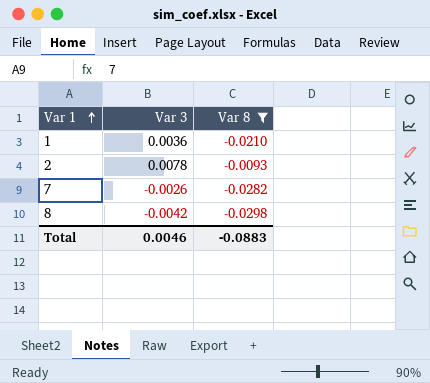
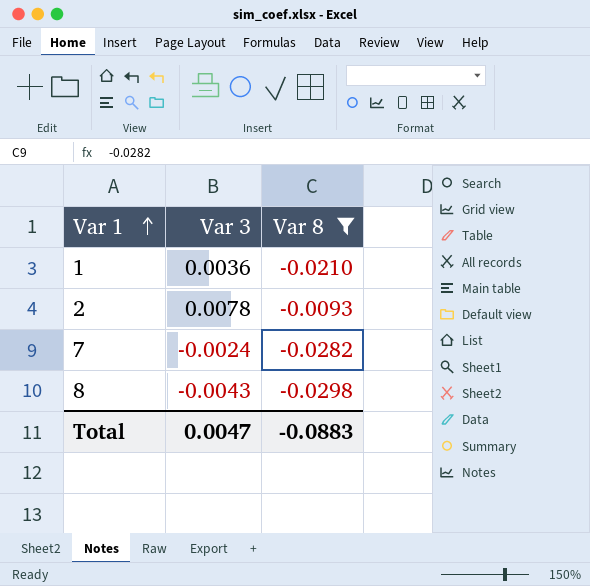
7 | Var 3: -0.0026 -> -0.0024
8 | Var 3: -0.0042 -> -0.0043
Total | Var 3: 0.0046 -> 0.0047

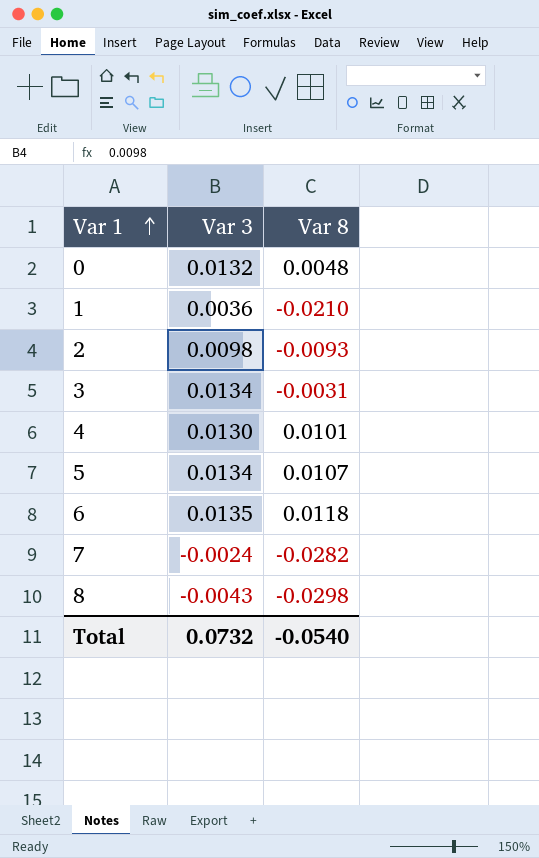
filter: Var 8 <= -0.0093 -> none
2 | Var 3: 0.0078 -> 0.0098
Total | Var 3: 0.0047 -> 0.0732
Total | Var 8: -0.0883 -> -0.0540

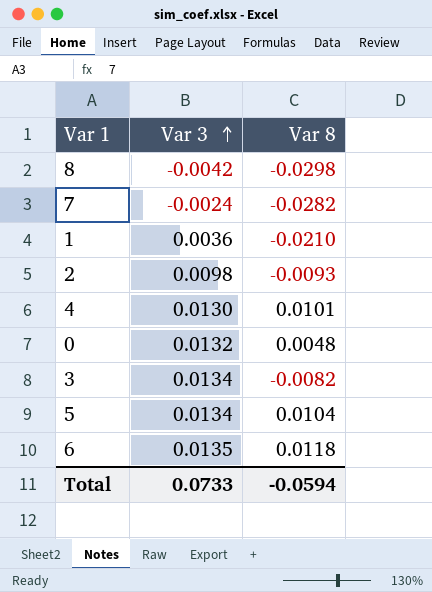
row order: Var 1 ascending -> Var 3 ascending
8 | Var 3: -0.0043 -> -0.0042
3 | Var 8: -0.0031 -> -0.0082
5 | Var 8: 0.0107 -> 0.0104
Total | Var 3: 0.0732 -> 0.0733
Total | Var 8: -0.0540 -> -0.0594

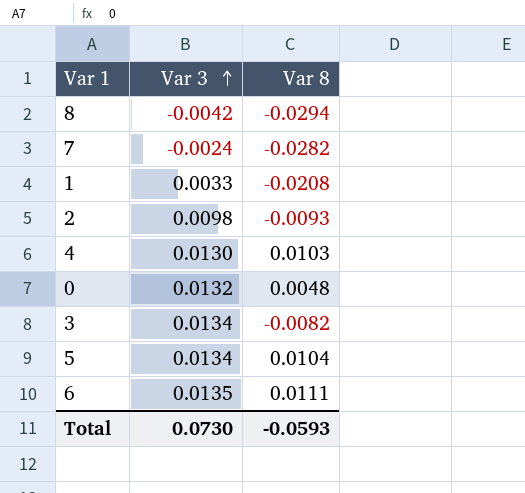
8 | Var 8: -0.0298 -> -0.0294
1 | Var 3: 0.0036 -> 0.0033
1 | Var 8: -0.0210 -> -0.0208
4 | Var 8: 0.0101 -> 0.0103
6 | Var 8: 0.0118 -> 0.0111
Total | Var 3: 0.0733 -> 0.0730
Total | Var 8: -0.0594 -> -0.0593

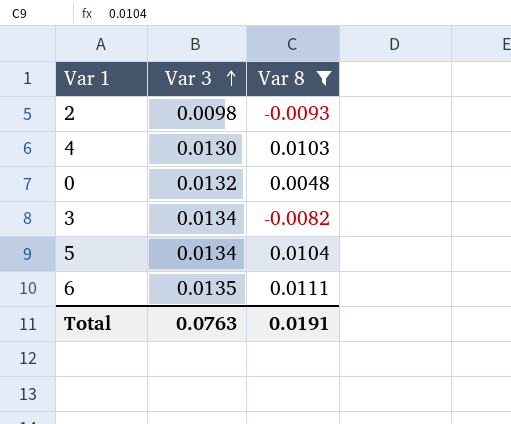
filter: none -> Var 8 >= -0.0093
Total | Var 3: 0.0730 -> 0.0763
Total | Var 8: -0.0593 -> 0.0191

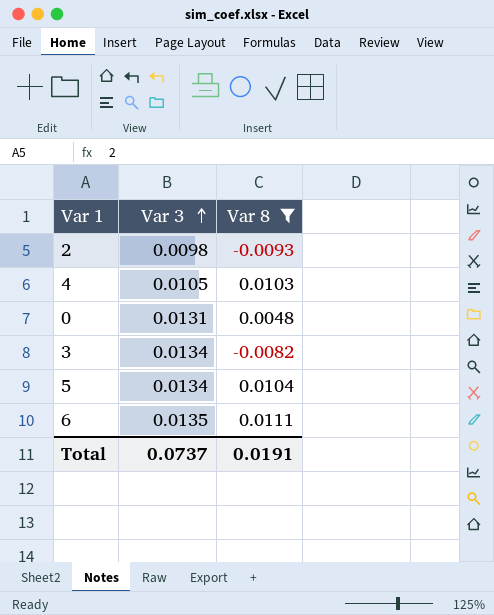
4 | Var 3: 0.0130 -> 0.0105
0 | Var 3: 0.0132 -> 0.0131
Total | Var 3: 0.0763 -> 0.0737

